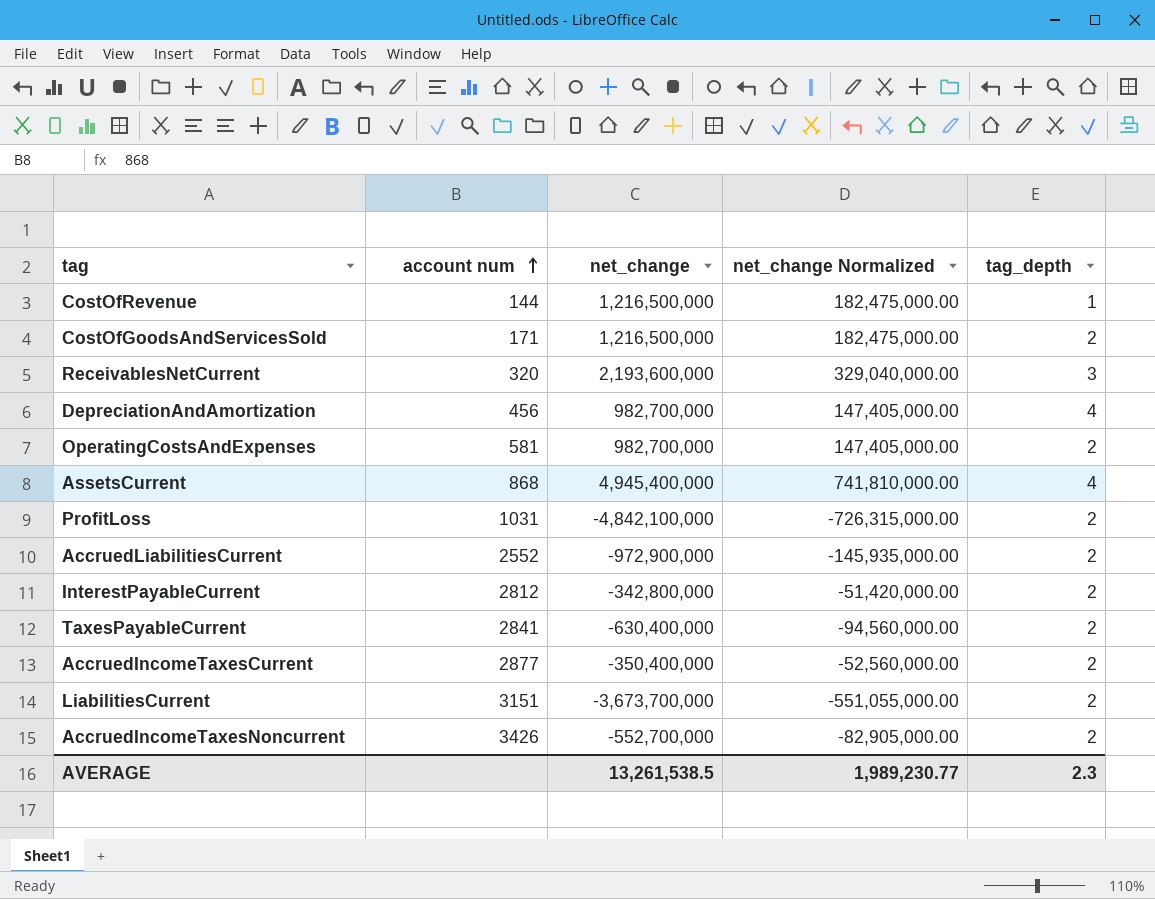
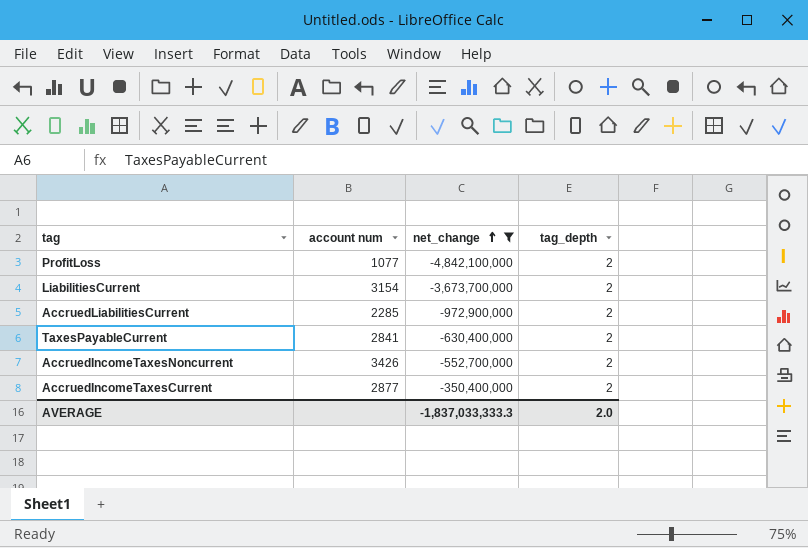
filter: none -> net_change <= -350,400,000
row order: account num ascending -> net_change ascending
column net_change Normalized | formula: [net_change] * 0.15 -> none
ProfitLoss | account num: 1031 -> 1077
LiabilitiesCurrent | account num: 3151 -> 3154
AccruedLiabilitiesCurrent | account num: 2552 -> 2285
AVERAGE | net_change: 13,261,538.5 -> -1,837,033,333.3
AVERAGE | tag_depth: 2.3 -> 2.0

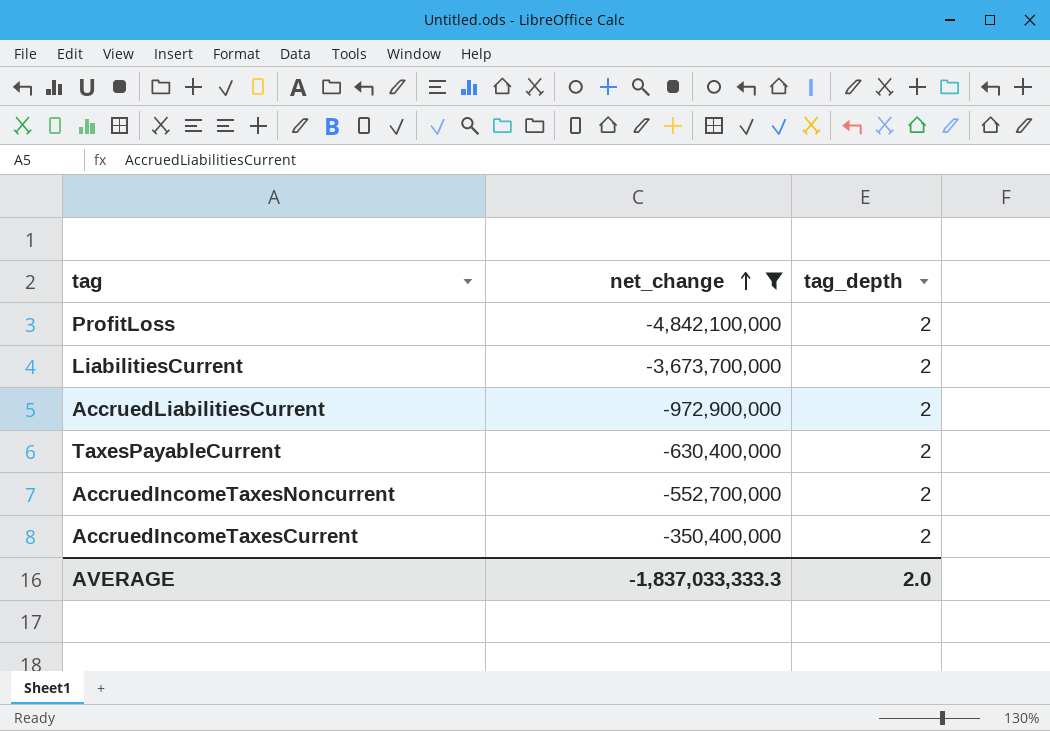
column account num | position: 2 -> none

